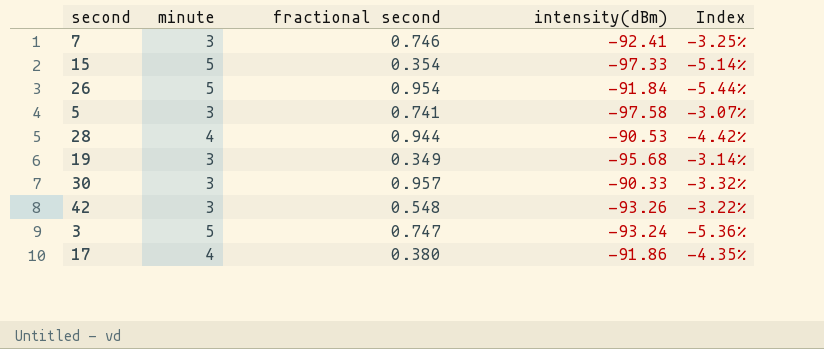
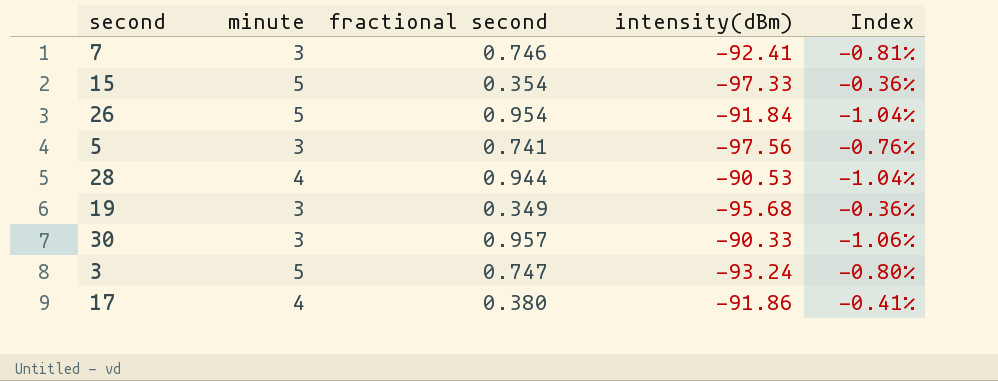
column Index | formula: [minute] / [intensity(dBm)] -> [fractional second] / [intensity(dBm)]
row 42: 3 | 0.548 | -93.26 | -3.22% -> none
5 | intensity(dBm): -97.58 -> -97.56

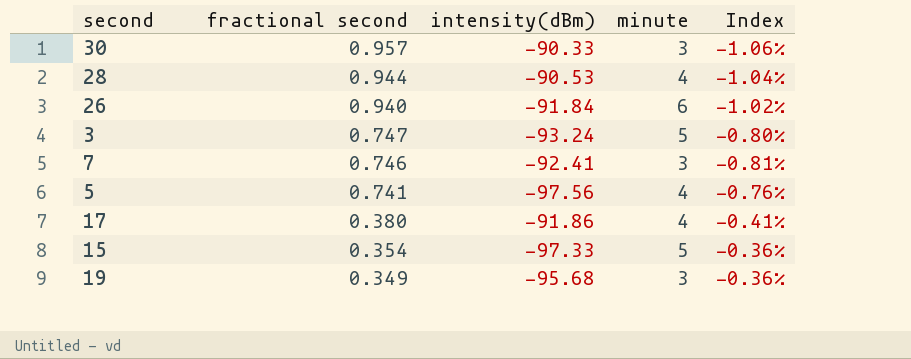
row order: none -> fractional second descending
column minute | position: 2 -> 4
26 | fractional second: 0.954 -> 0.940
26 | minute: 5 -> 6
26 | Index: -1.04% -> -1.02%
5 | minute: 3 -> 4

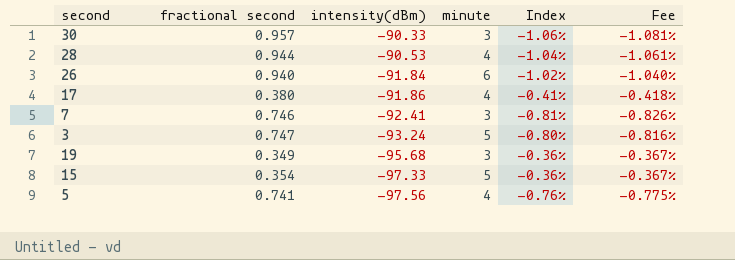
row order: fractional second descending -> intensity(dBm) descending
column Fee | formula: none -> [Index] * 1.02

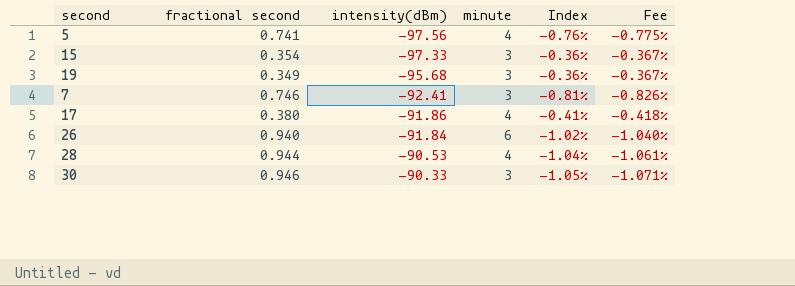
row order: intensity(dBm) descending -> intensity(dBm) ascending
row 3: 0.747 | -93.24 | 5 | -0.80% | -0.816% -> none
15 | minute: 5 -> 3
30 | fractional second: 0.957 -> 0.946
30 | Index: -1.06% -> -1.05%
30 | Fee: -1.081% -> -1.071%

